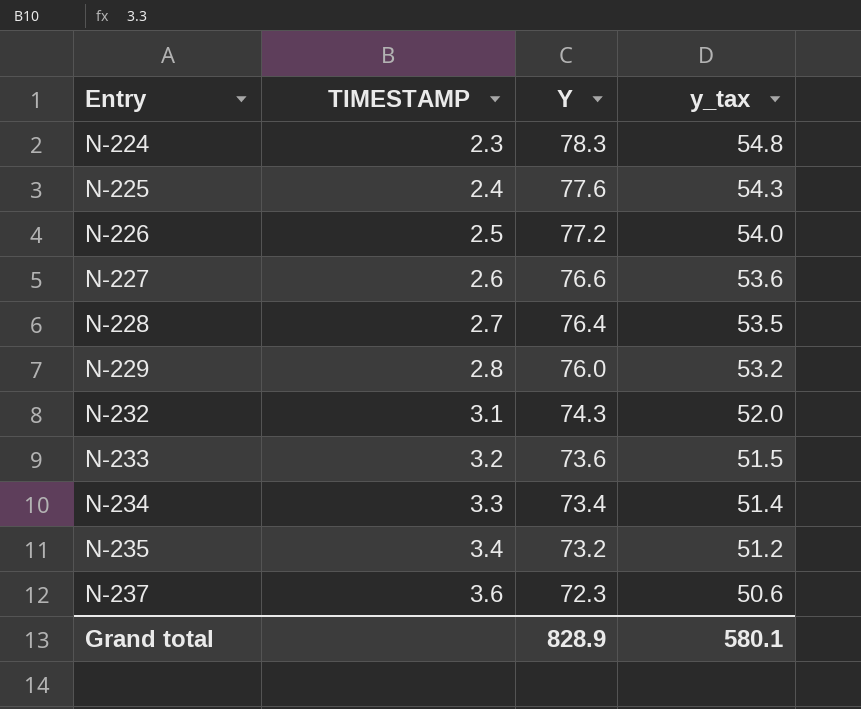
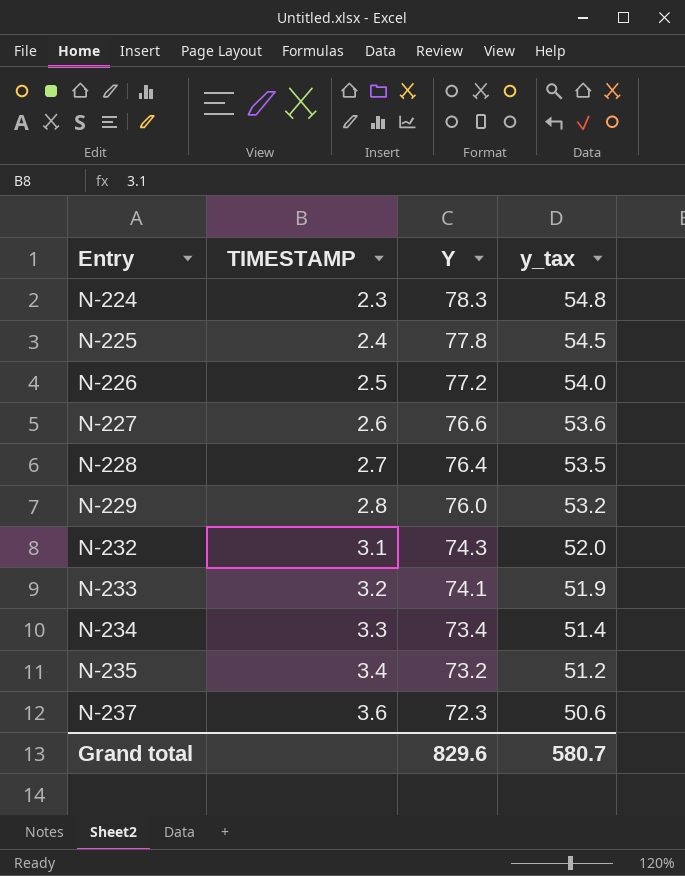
N-225 | Y: 77.6 -> 77.8
N-225 | y_tax: 54.3 -> 54.5
N-233 | Y: 73.6 -> 74.1
N-233 | y_tax: 51.5 -> 51.9
Grand total | Y: 828.9 -> 829.6
Grand total | y_tax: 580.1 -> 580.7

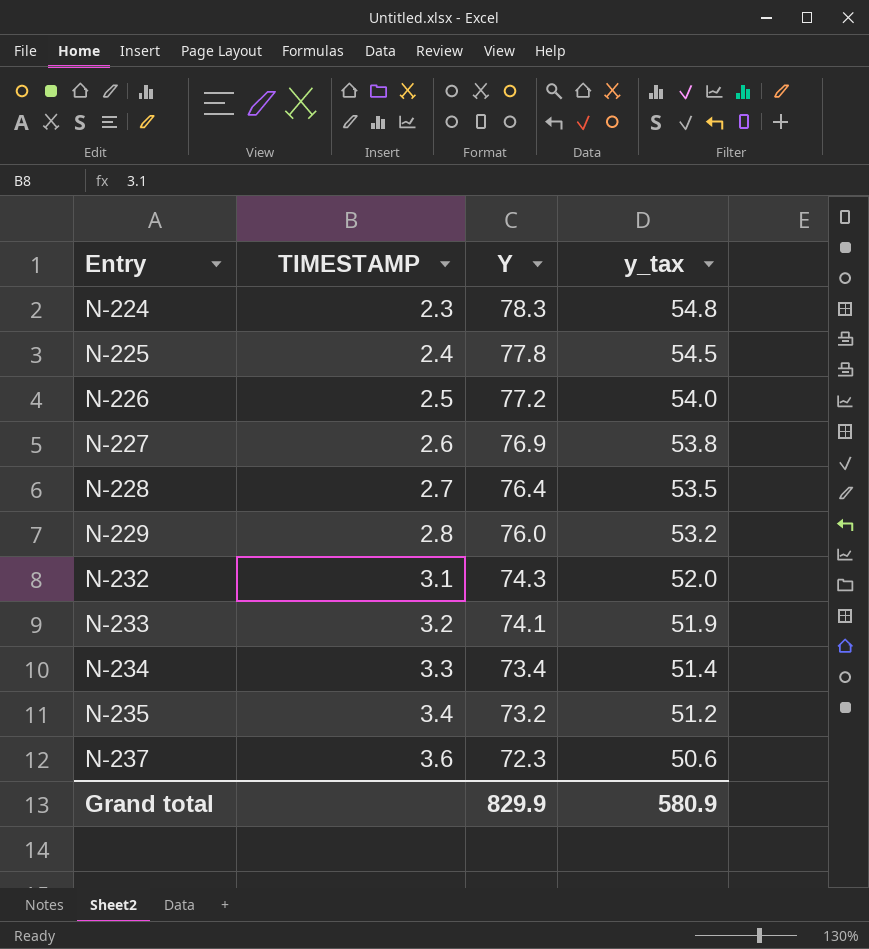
N-227 | Y: 76.6 -> 76.9
N-227 | y_tax: 53.6 -> 53.8
Grand total | Y: 829.6 -> 829.9
Grand total | y_tax: 580.7 -> 580.9

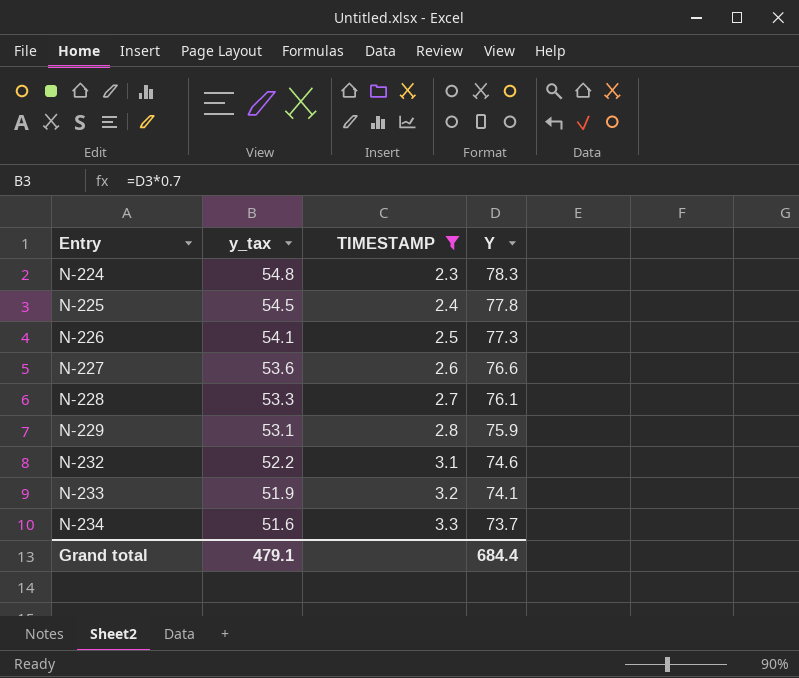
filter: none -> TIMESTAMP <= 3.3
column y_tax | position: 4 -> 2
N-226 | y_tax: 54.0 -> 54.1
N-226 | Y: 77.2 -> 77.3
N-227 | y_tax: 53.8 -> 53.6
N-227 | Y: 76.9 -> 76.6
N-228 | y_tax: 53.5 -> 53.3
N-228 | Y: 76.4 -> 76.1
N-229 | y_tax: 53.2 -> 53.1
N-229 | Y: 76.0 -> 75.9
N-232 | y_tax: 52.0 -> 52.2
N-232 | Y: 74.3 -> 74.6
N-234 | y_tax: 51.4 -> 51.6
N-234 | Y: 73.4 -> 73.7
Grand total | y_tax: 580.9 -> 479.1
Grand total | Y: 829.9 -> 684.4

